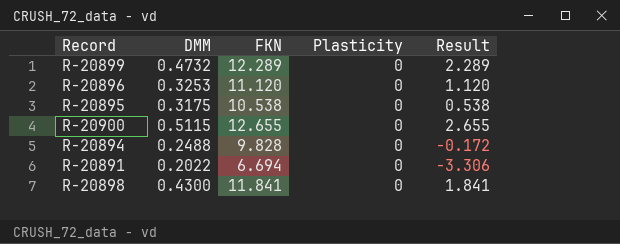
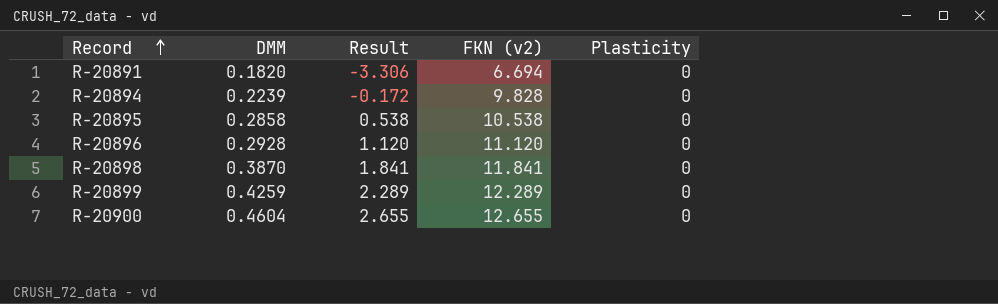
row order: none -> Record ascending
column Result | position: 5 -> 3
column name: FKN -> FKN (v2)
R-20891 | DMM: 0.2022 -> 0.1820
R-20894 | DMM: 0.2488 -> 0.2239
R-20895 | DMM: 0.3175 -> 0.2858
R-20896 | DMM: 0.3253 -> 0.2928
R-20898 | DMM: 0.4300 -> 0.3870
R-20899 | DMM: 0.4732 -> 0.4259
R-20900 | DMM: 0.5115 -> 0.4604

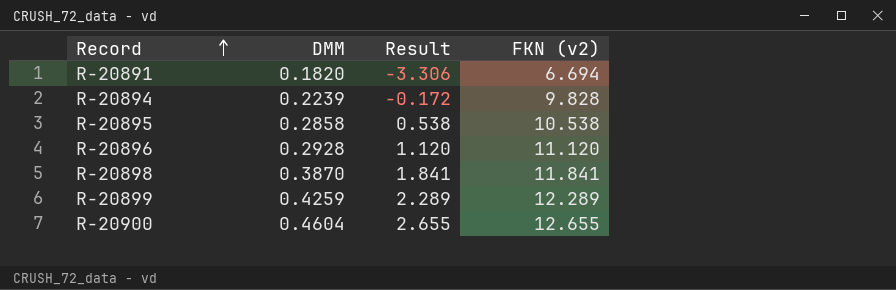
column Plasticity | position: 5 -> none

